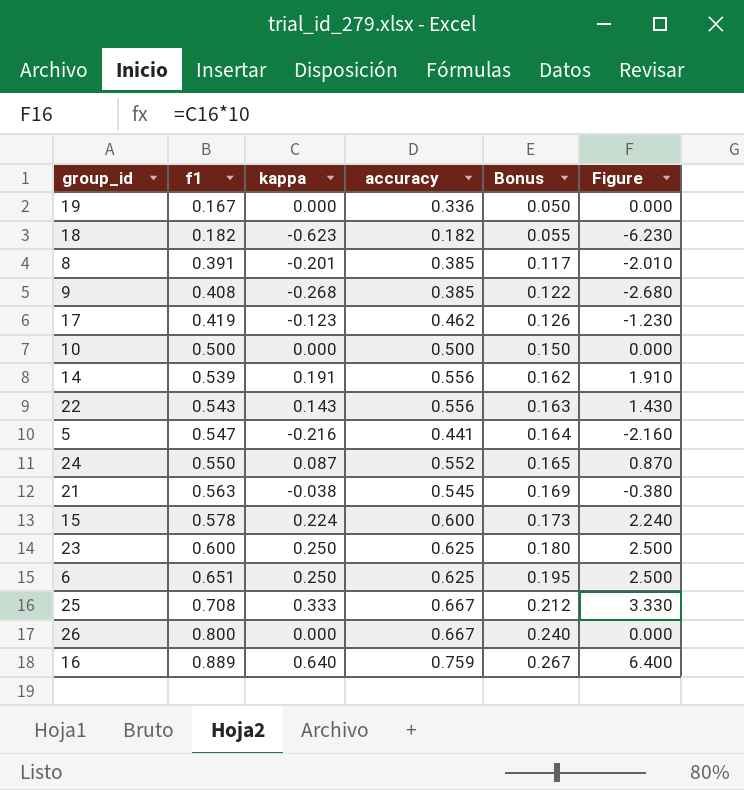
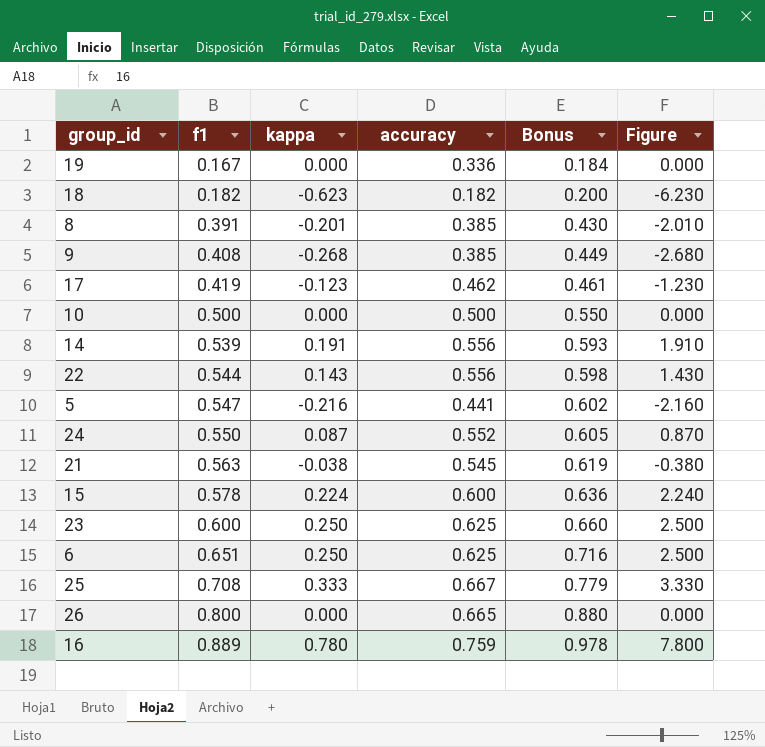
column Bonus | formula: [f1] * 0.3 -> [f1] * 1.1
22 | f1: 0.543 -> 0.544
26 | accuracy: 0.667 -> 0.665
16 | kappa: 0.640 -> 0.780
16 | Figure: 6.400 -> 7.800

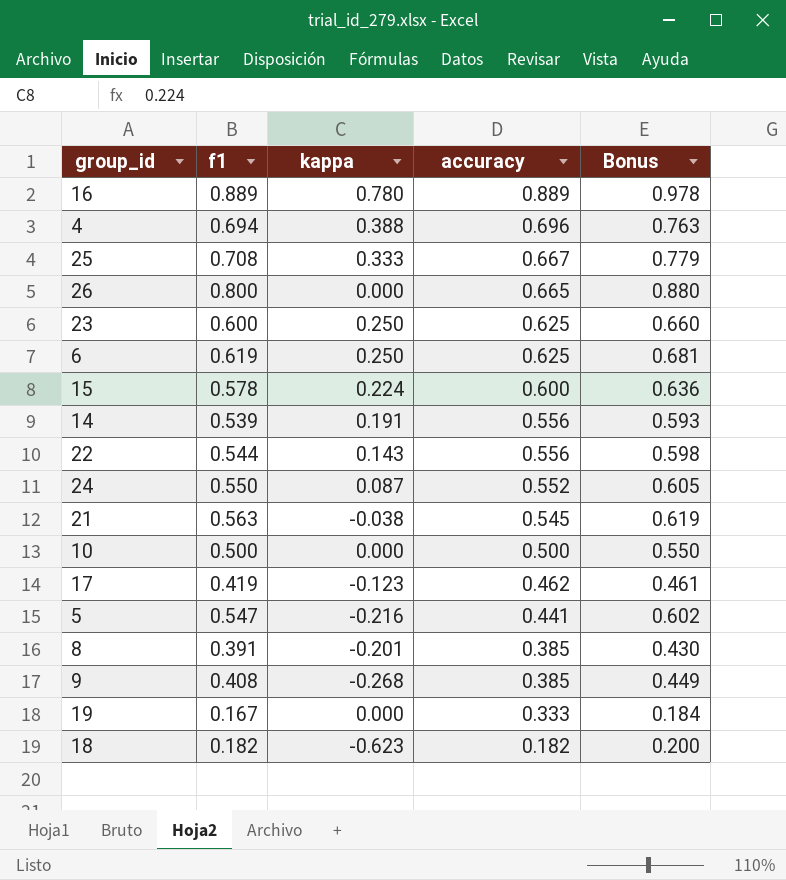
row order: f1 ascending -> accuracy descending
column Figure | formula: [kappa] * 10 -> none
16 | accuracy: 0.759 -> 0.889
row 4: none -> 0.694 | 0.388 | 0.696 | 0.763
6 | f1: 0.651 -> 0.619
6 | Bonus: 0.716 -> 0.681
19 | accuracy: 0.336 -> 0.333

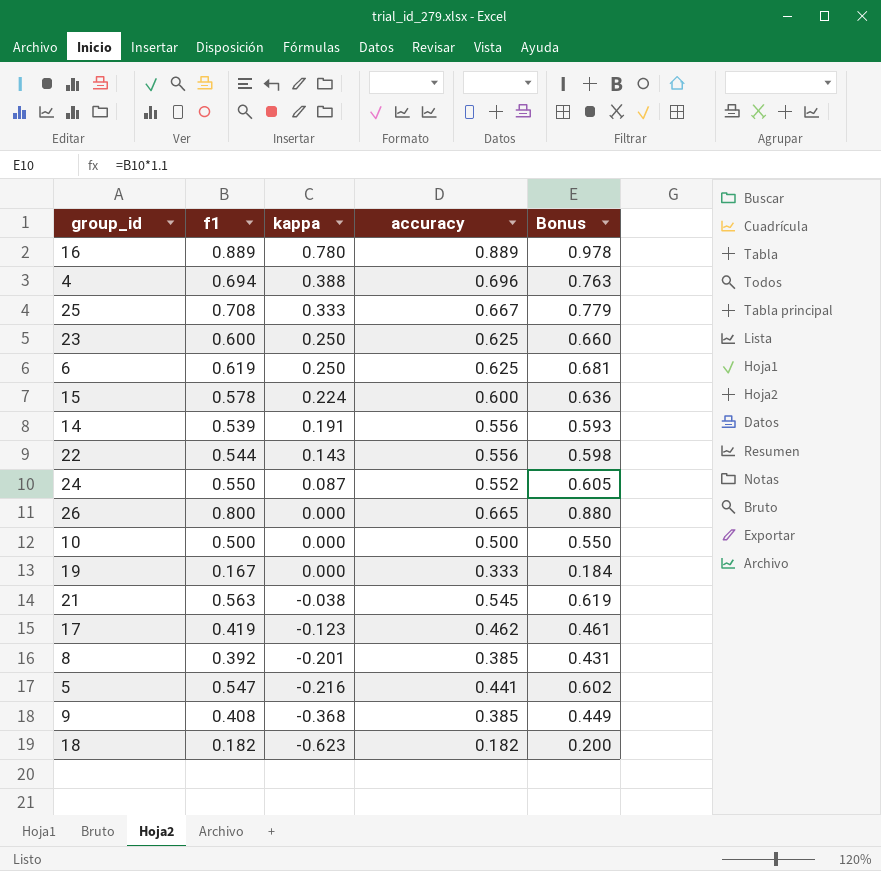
row order: accuracy descending -> kappa descending
8 | f1: 0.391 -> 0.392
8 | Bonus: 0.430 -> 0.431
9 | kappa: -0.268 -> -0.368

